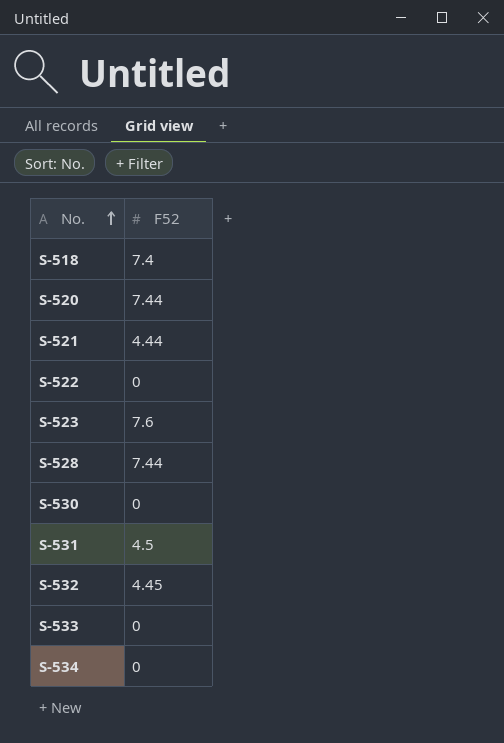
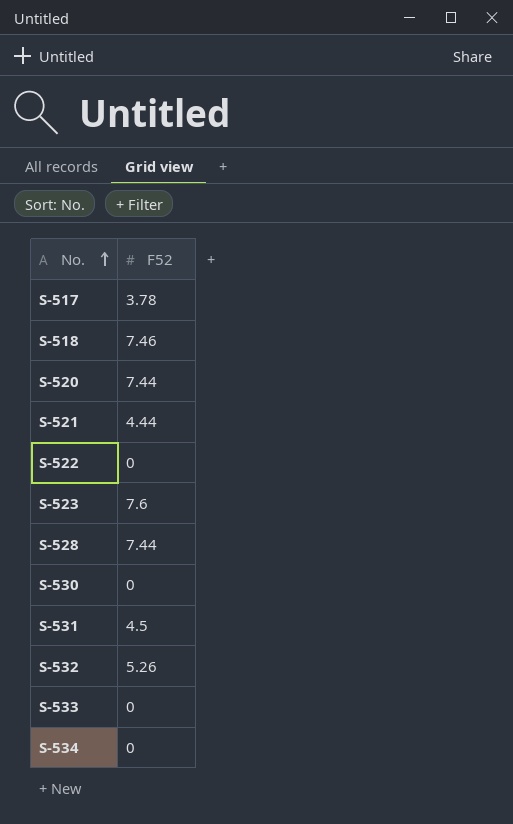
row S-517: none -> 3.78
S-518 | F52: 7.4 -> 7.46
S-532 | F52: 4.45 -> 5.26

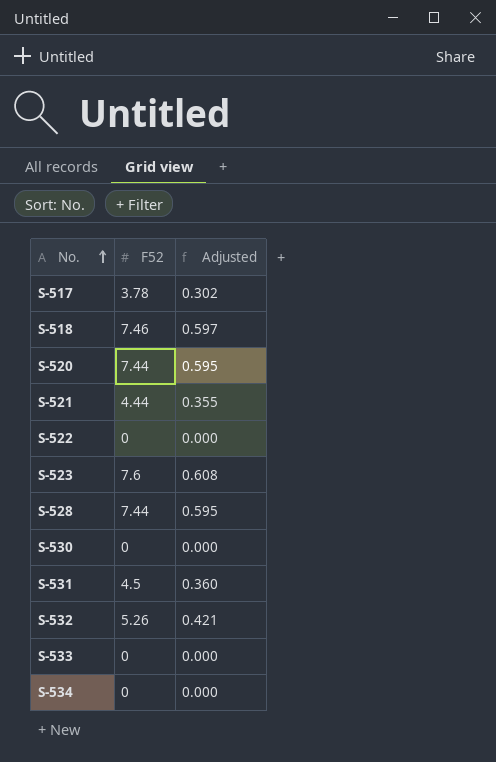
column Adjusted | formula: none -> [F52] * 0.08

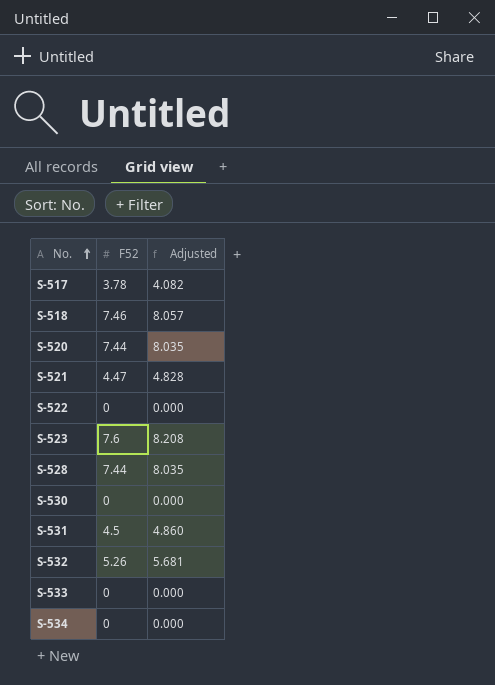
column Adjusted | formula: [F52] * 0.08 -> [F52] * 1.08
S-521 | F52: 4.44 -> 4.47

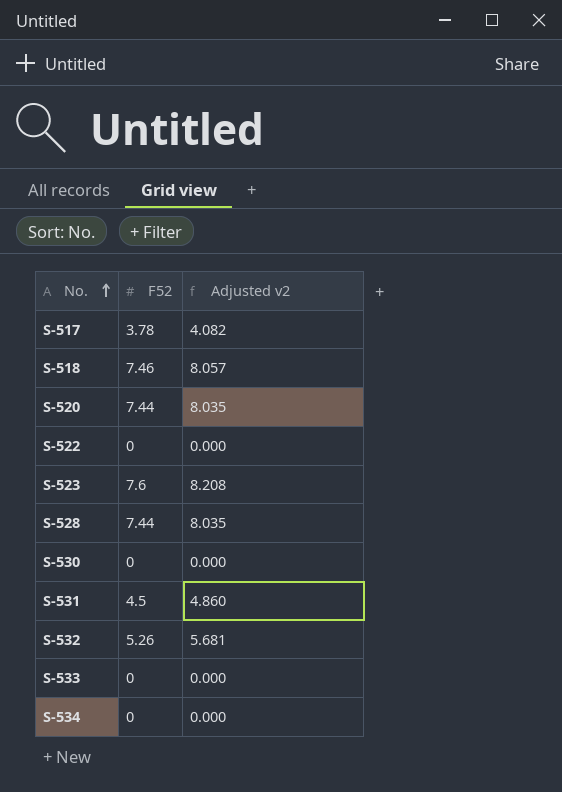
column name: Adjusted -> Adjusted v2
row S-521: 4.47 | 4.828 -> none

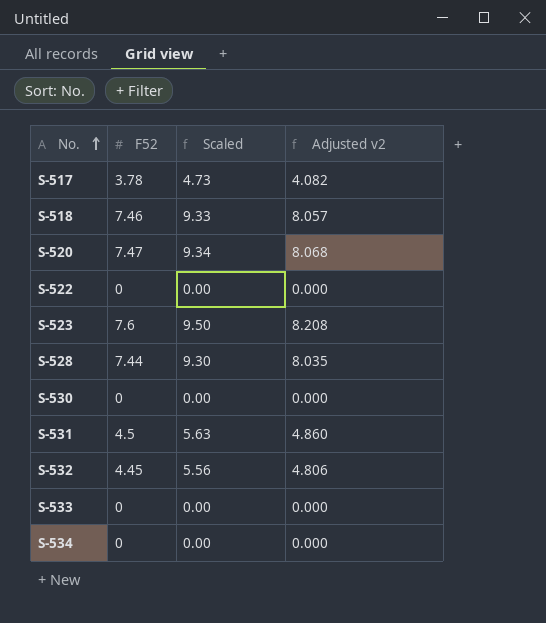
column Scaled | formula: none -> [F52] * 1.25
S-520 | F52: 7.44 -> 7.47
S-520 | Adjusted v2: 8.035 -> 8.068
S-532 | F52: 5.26 -> 4.45
S-532 | Adjusted v2: 5.681 -> 4.806

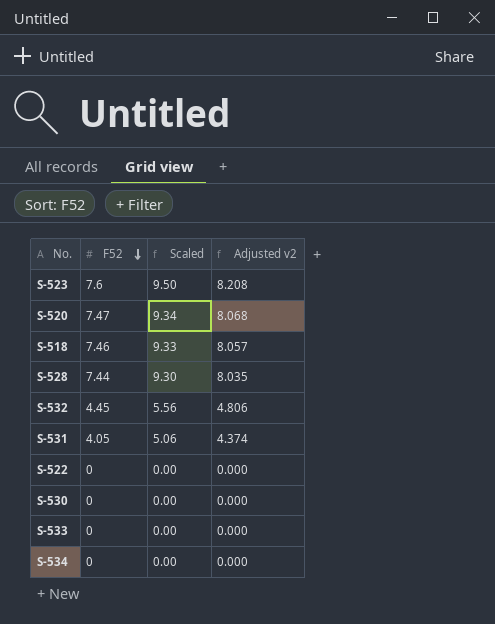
row order: No. ascending -> F52 descending
row S-517: 3.78 | 4.73 | 4.082 -> none
S-531 | F52: 4.5 -> 4.05
S-531 | Scaled: 5.63 -> 5.06
S-531 | Adjusted v2: 4.860 -> 4.374

